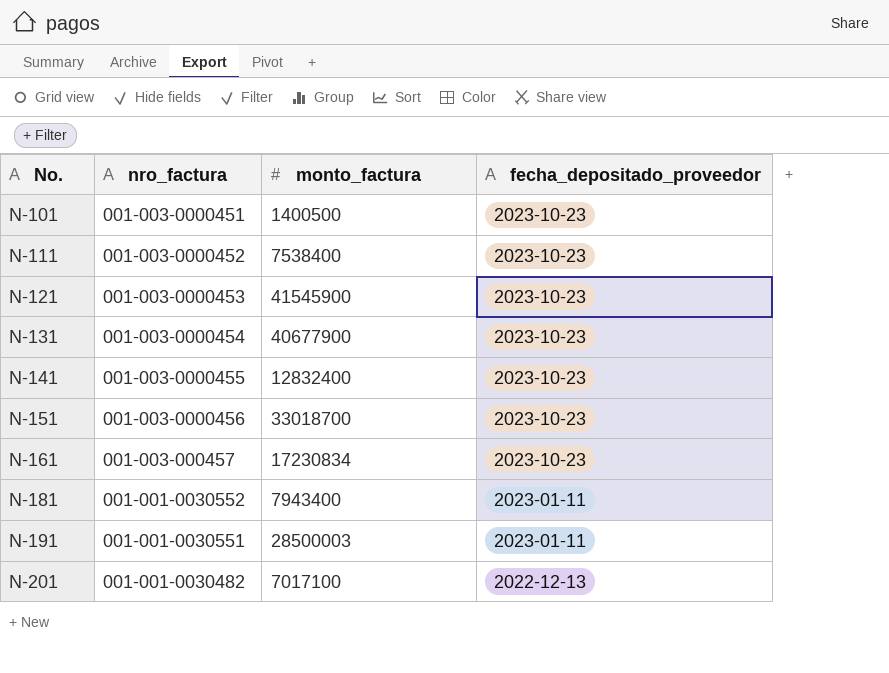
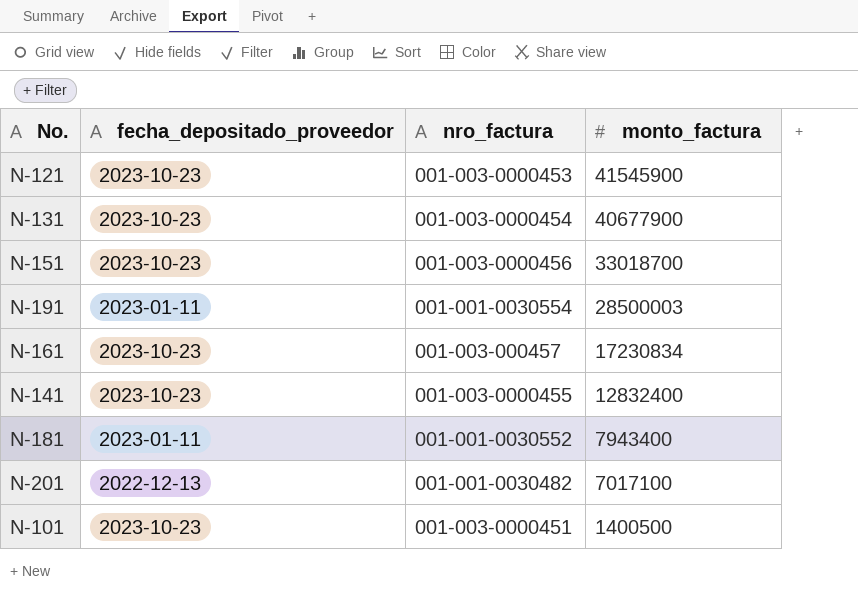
row order: No. ascending -> monto_factura descending
column fecha_depositado_proveedor | position: 4 -> 2
row N-111: 001-003-0000452 | 7538400 | 2023-10-23 -> none
N-191 | nro_factura: 001-001-0030551 -> 001-001-0030554

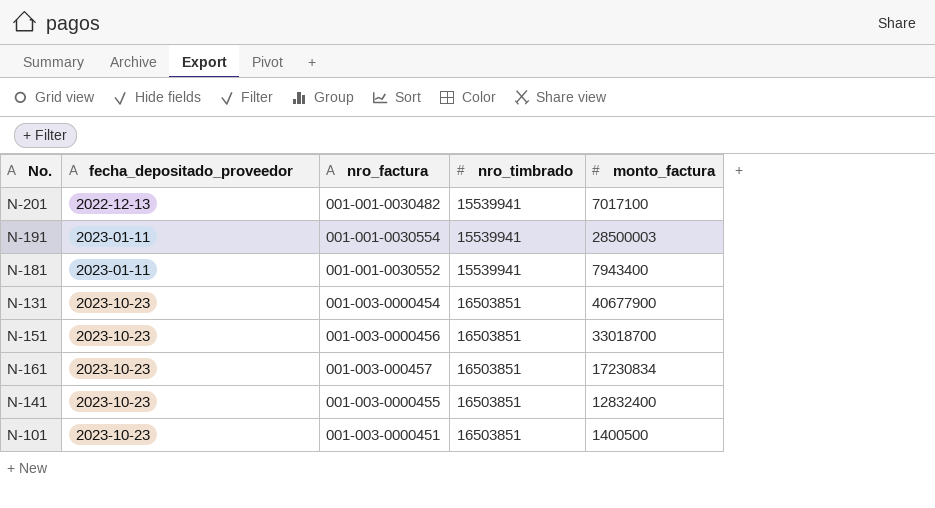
row order: monto_factura descending -> fecha_depositado_proveedor ascending
column nro_timbrado | position: none -> 4
row N-121: 2023-10-23 | 001-003-0000453 | 41545900 -> none

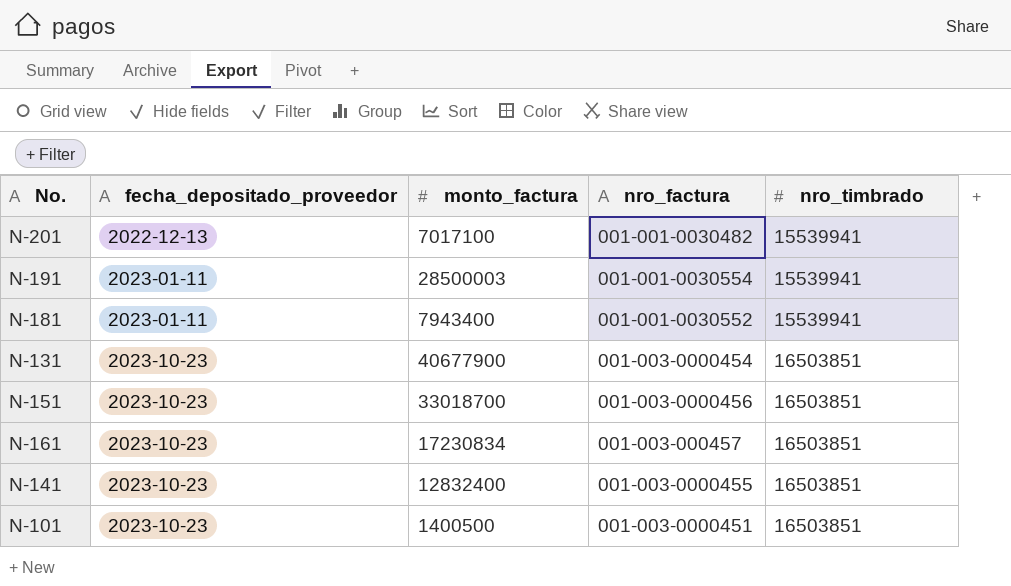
column monto_factura | position: 5 -> 3

